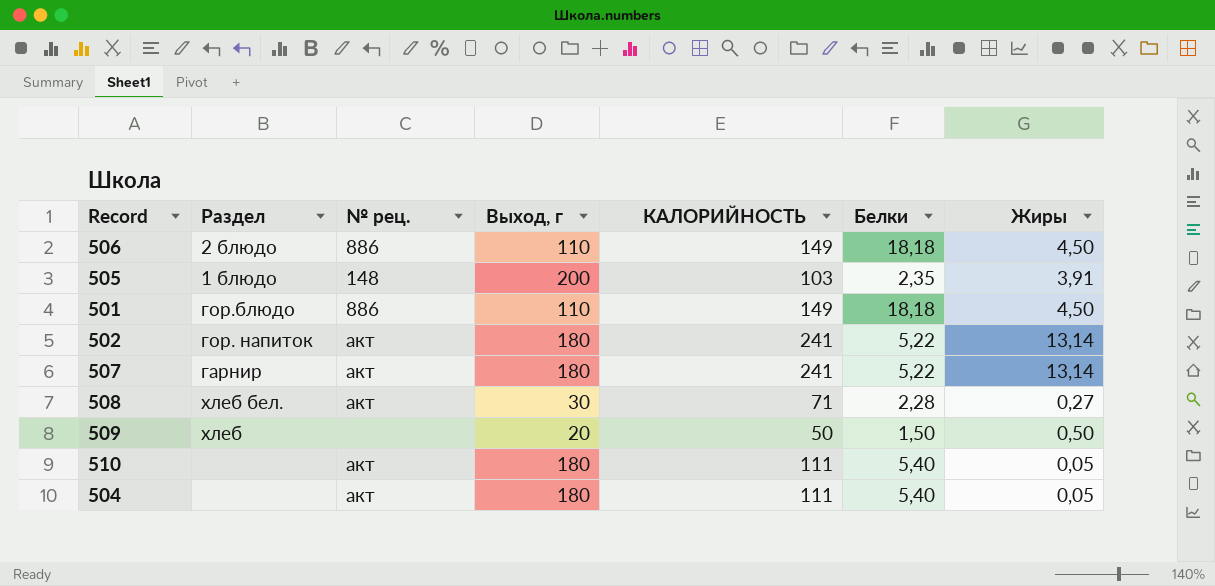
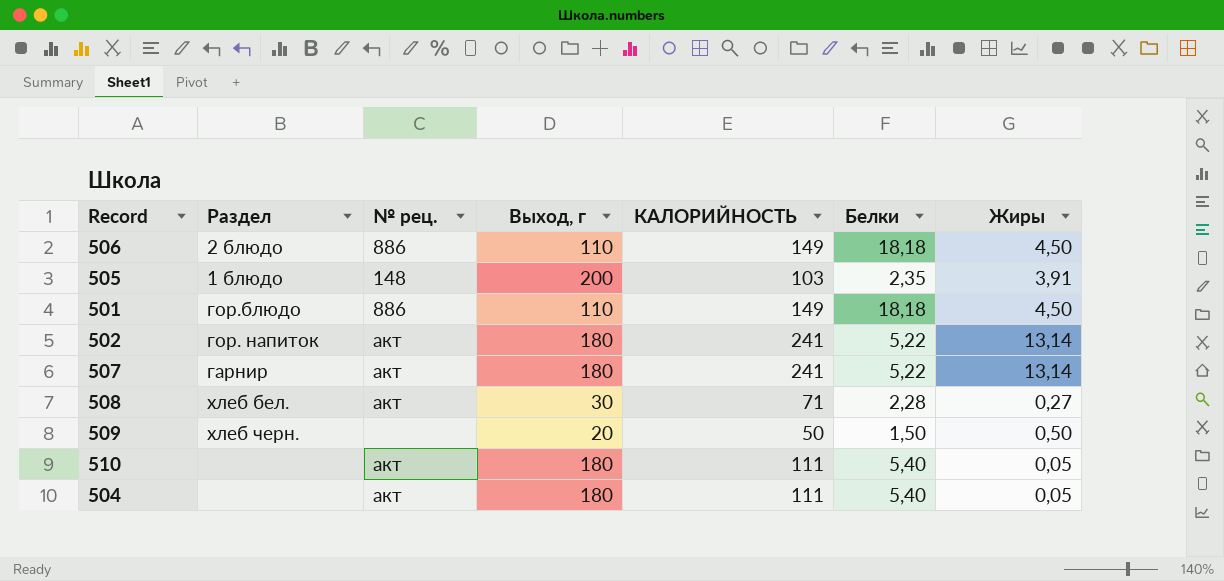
509 | Раздел: хлеб -> хлеб черн.

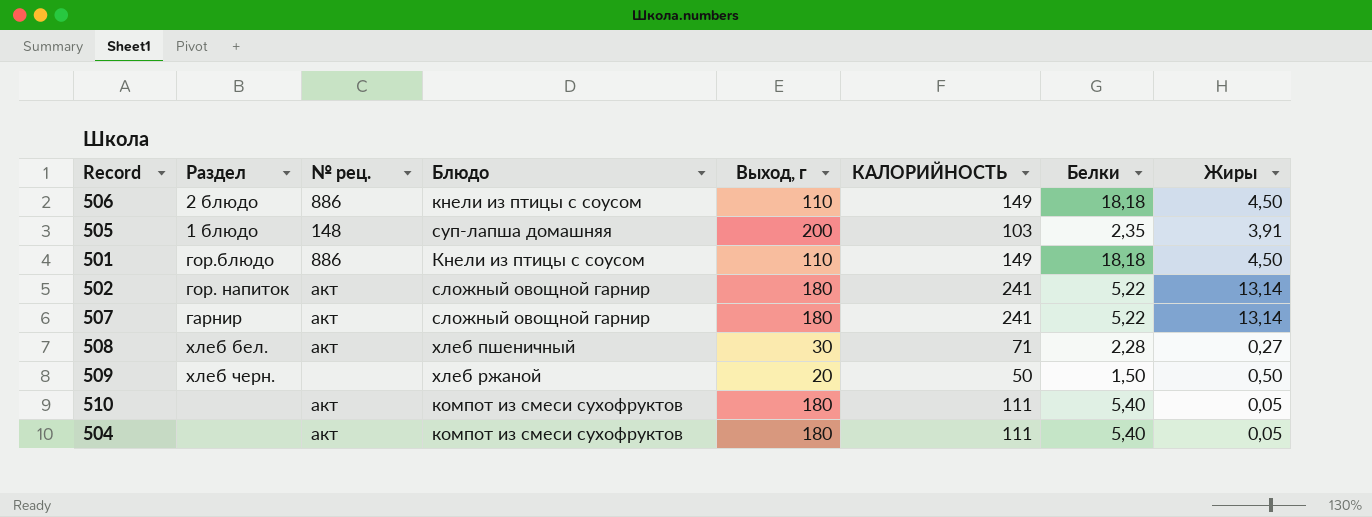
column Блюдо | position: none -> 4

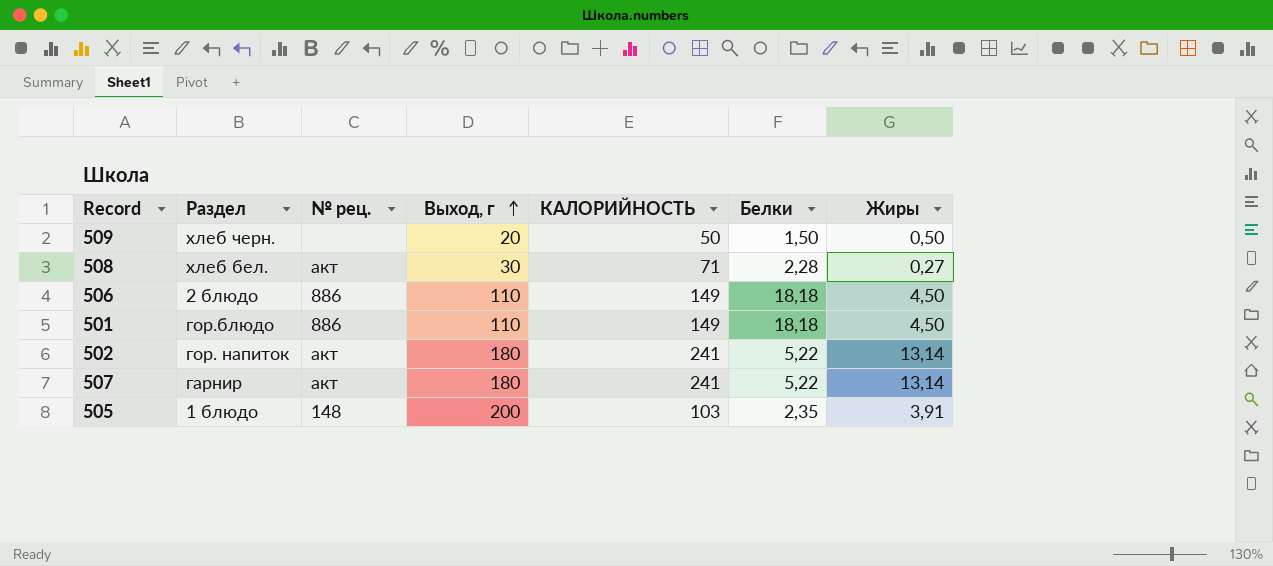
row order: none -> Выход, г ascending
column Блюдо | position: 4 -> none
row 510: none | акт | компот из смеси сухофруктов | 180 | 111 | 5,40 | 0,05 -> none
row 504: none | акт | компот из смеси сухофруктов | 180 | 111 | 5,40 | 0,05 -> none

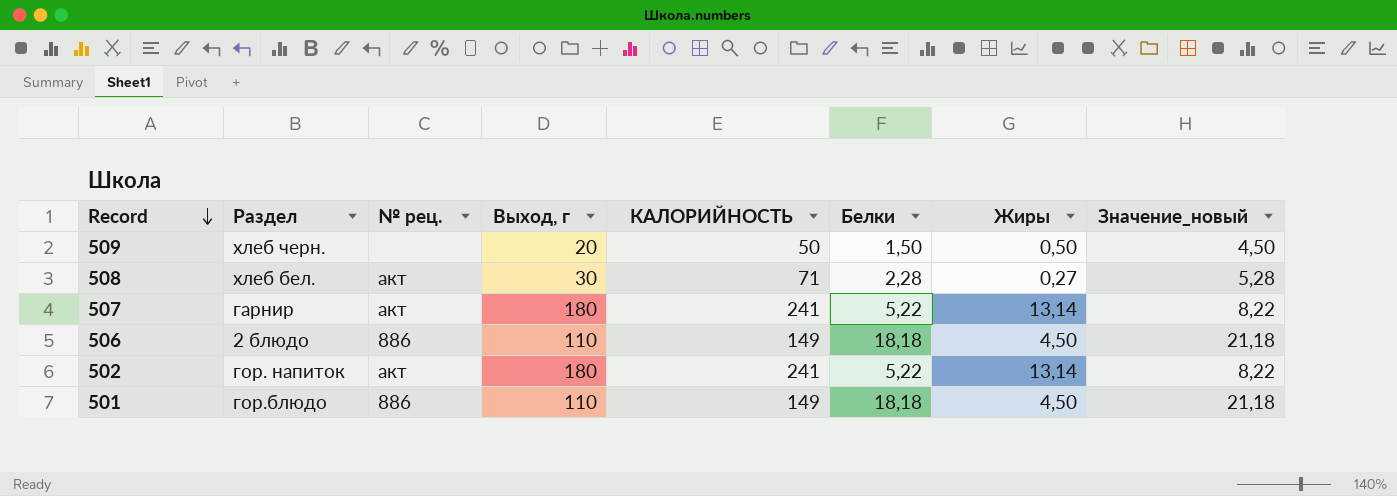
row order: Выход, г ascending -> Record descending
column Значение_новый | formula: none -> [Белки] + 3
row 505: 1 блюдо | 148 | 200 | 103 | 2,35 | 3,91 -> none

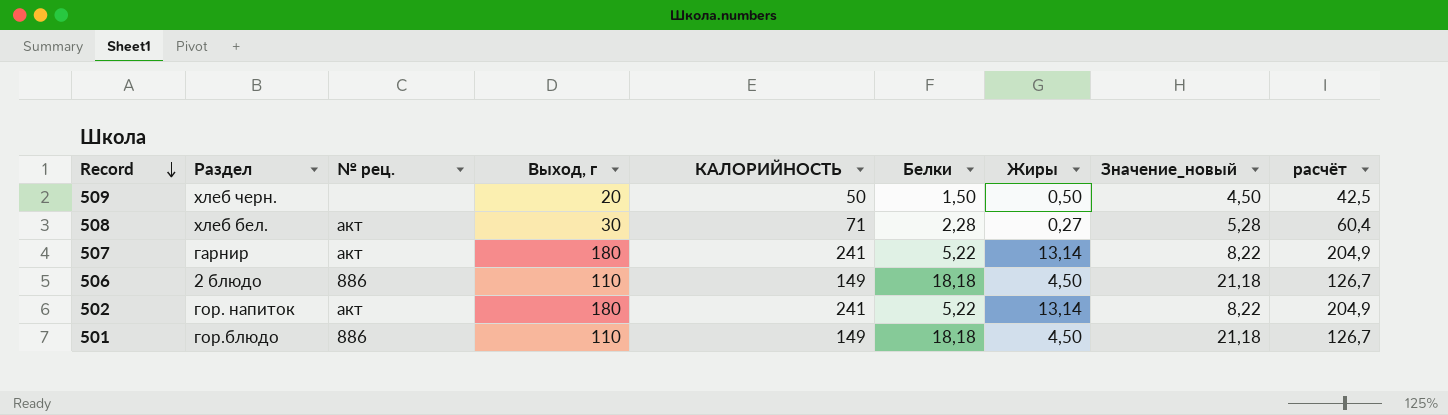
column расчёт | formula: none -> [КАЛОРИЙНОСТЬ] * 0,85

